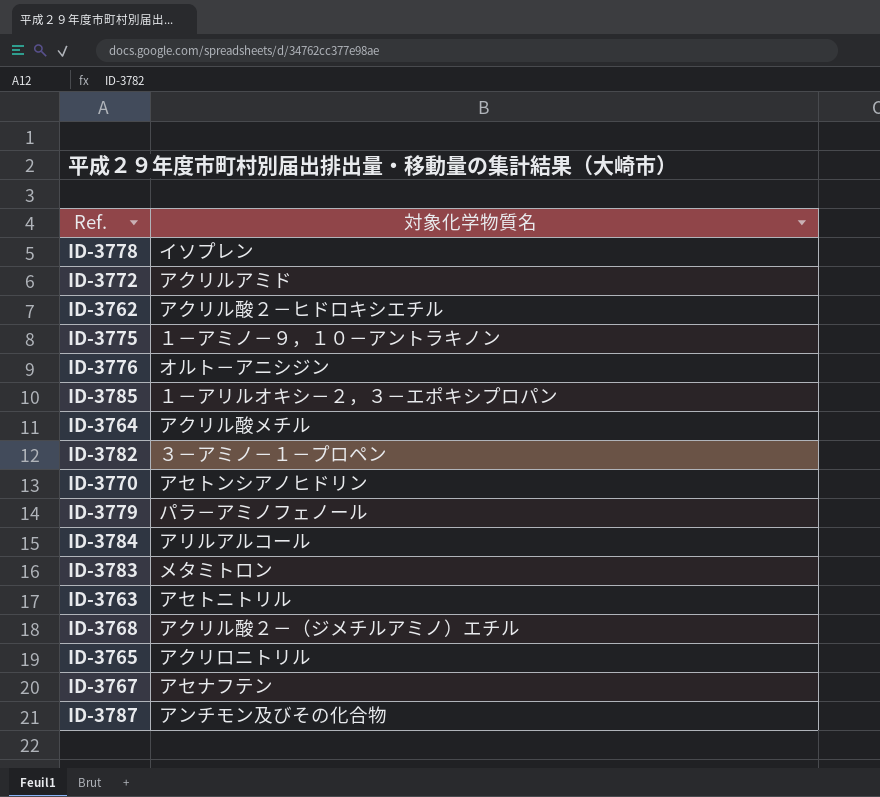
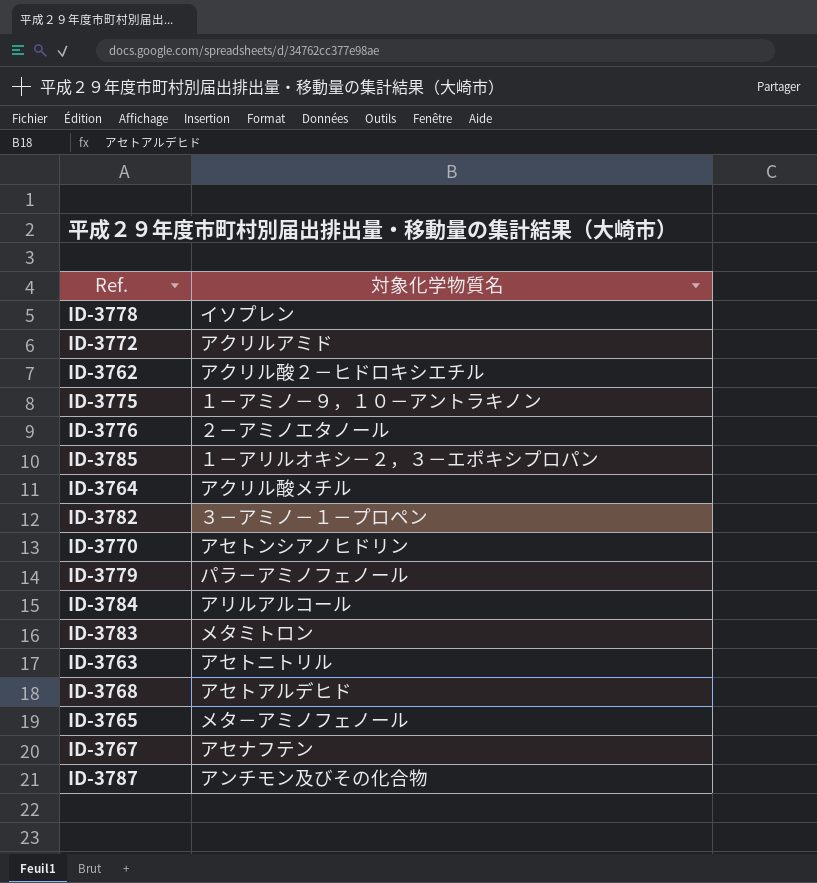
ID-3776 | 対象化学物質名: オルト－アニシジン -> ２－アミノエタノール
ID-3768 | 対象化学物質名: アクリル酸２－（ジメチルアミノ）エチル -> アセトアルデヒド
ID-3765 | 対象化学物質名: アクリロニトリル -> メタ－アミノフェノール

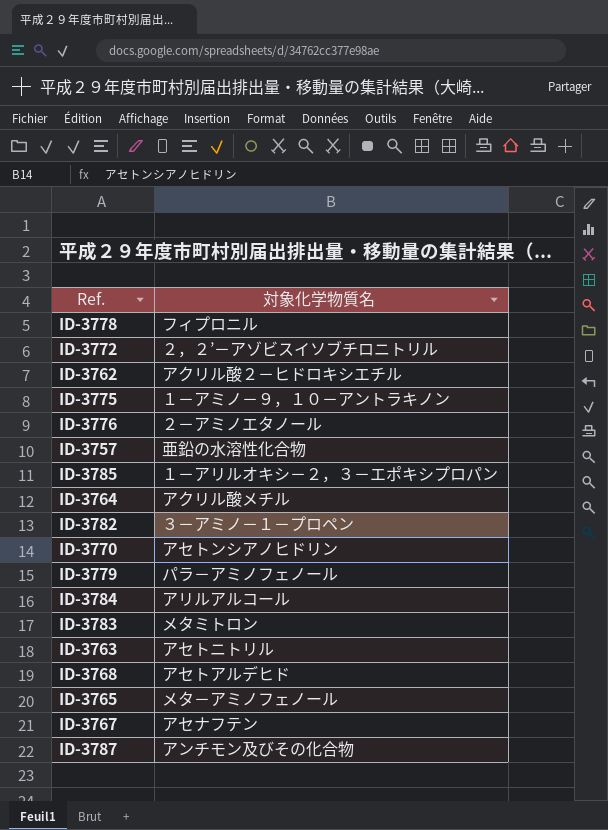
ID-3778 | 対象化学物質名: イソプレン -> フィプロニル
ID-3772 | 対象化学物質名: アクリルアミド -> ２，２’－アゾビスイソブチロニトリル
row ID-3757: none -> 亜鉛の水溶性化合物

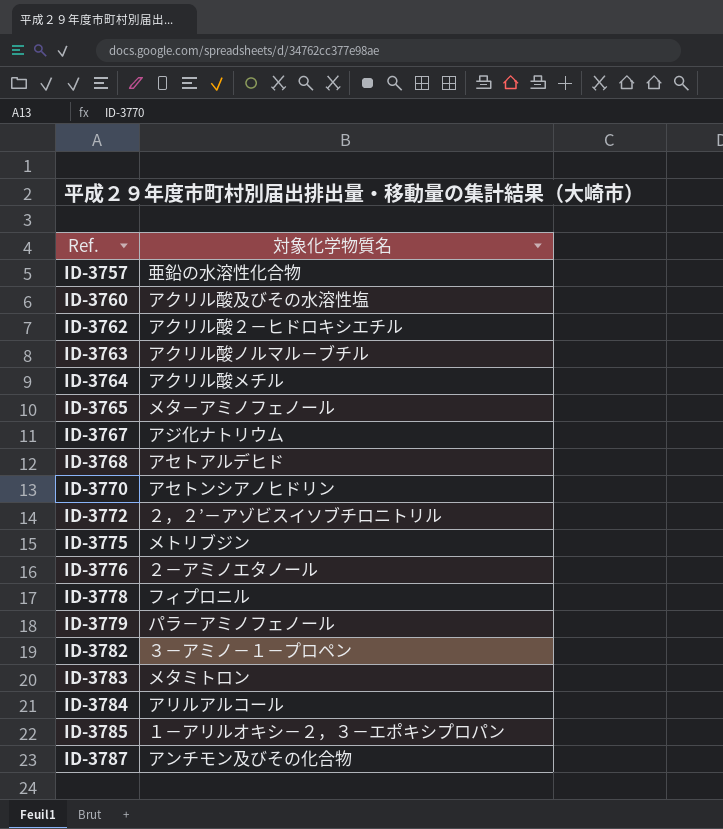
row order: none -> Ref. ascending
row ID-3760: none -> アクリル酸及びその水溶性塩
ID-3763 | 対象化学物質名: アセトニトリル -> アクリル酸ノルマル－ブチル
ID-3767 | 対象化学物質名: アセナフテン -> アジ化ナトリウム
ID-3775 | 対象化学物質名: １－アミノ－９，１０－アントラキノン -> メトリブジン

